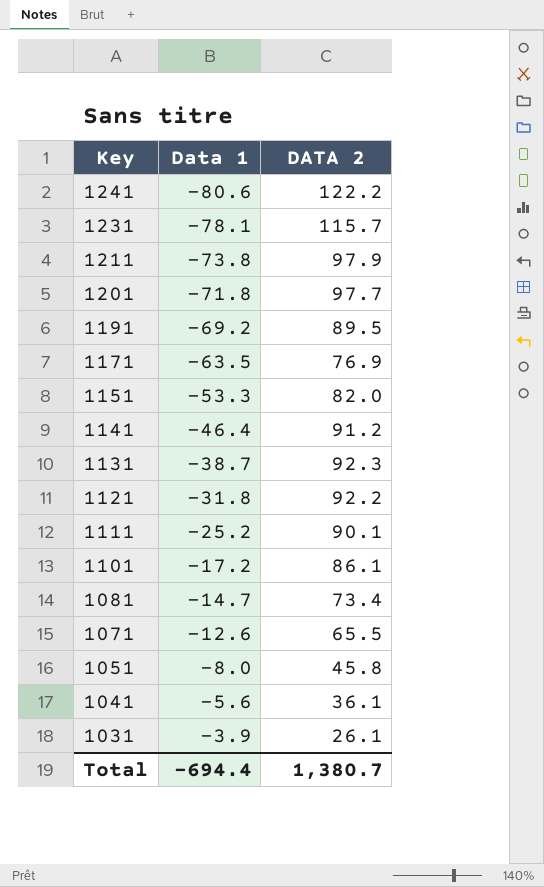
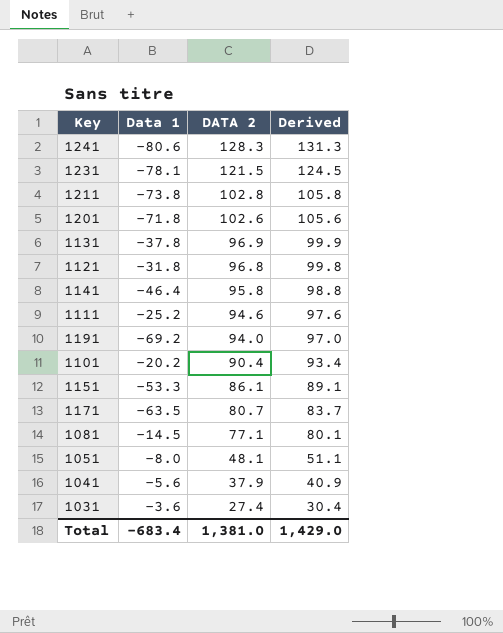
row order: Key descending -> DATA 2 descending
column Derived | formula: none -> [DATA 2] + 3
row 1071: -12.6 | 65.5 -> none
1241 | DATA 2: 122.2 -> 128.3
1231 | DATA 2: 115.7 -> 121.5
1211 | DATA 2: 97.9 -> 102.8
1201 | DATA 2: 97.7 -> 102.6
1131 | Data 1: -38.7 -> -37.8
1131 | DATA 2: 92.3 -> 96.9
1121 | DATA 2: 92.2 -> 96.8
1141 | DATA 2: 91.2 -> 95.8
1111 | DATA 2: 90.1 -> 94.6
1191 | DATA 2: 89.5 -> 94.0
1101 | Data 1: -17.2 -> -20.2
1101 | DATA 2: 86.1 -> 90.4
1151 | DATA 2: 82.0 -> 86.1
1171 | DATA 2: 76.9 -> 80.7
1081 | Data 1: -14.7 -> -14.5
1081 | DATA 2: 73.4 -> 77.1
1051 | DATA 2: 45.8 -> 48.1
1041 | DATA 2: 36.1 -> 37.9
1031 | Data 1: -3.9 -> -3.6
1031 | DATA 2: 26.1 -> 27.4
Total | Data 1: -694.4 -> -683.4
Total | DATA 2: 1,380.7 -> 1,381.0

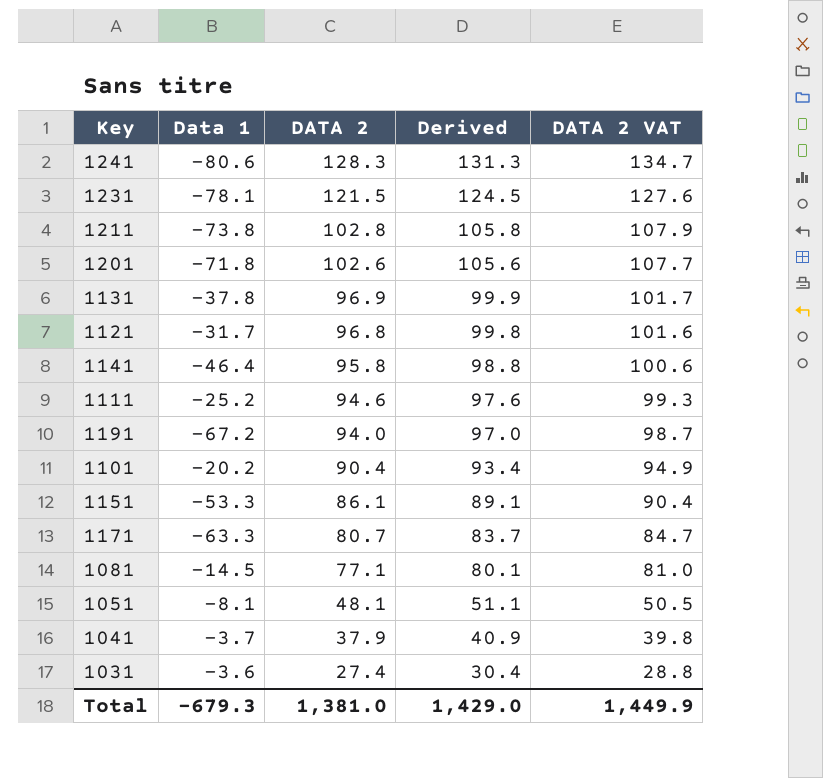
column DATA 2 VAT | formula: none -> [DATA 2] * 1.05
1121 | Data 1: -31.8 -> -31.7
1191 | Data 1: -69.2 -> -67.2
1171 | Data 1: -63.5 -> -63.3
1051 | Data 1: -8.0 -> -8.1
1041 | Data 1: -5.6 -> -3.7
Total | Data 1: -683.4 -> -679.3

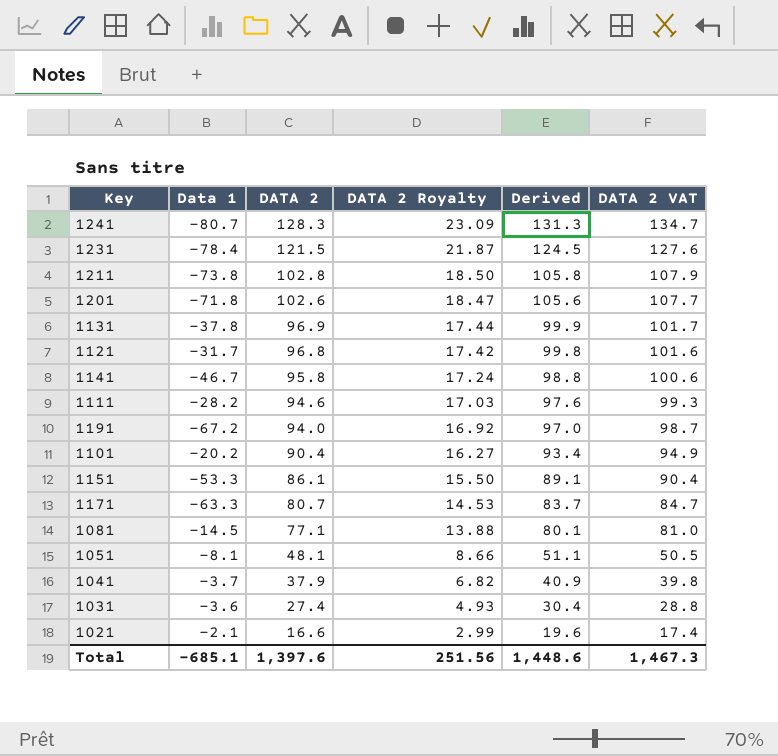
column DATA 2 Royalty | formula: none -> [DATA 2] * 0.18
1241 | Data 1: -80.6 -> -80.7
1231 | Data 1: -78.1 -> -78.4
1141 | Data 1: -46.4 -> -46.7
1111 | Data 1: -25.2 -> -28.2
row 1021: none -> -2.1 | 16.6 | 2.99 | 19.6 | 17.4
Total | Data 1: -679.3 -> -685.1
Total | DATA 2: 1,381.0 -> 1,397.6
Total | Derived: 1,429.0 -> 1,448.6
Total | DATA 2 VAT: 1,449.9 -> 1,467.3

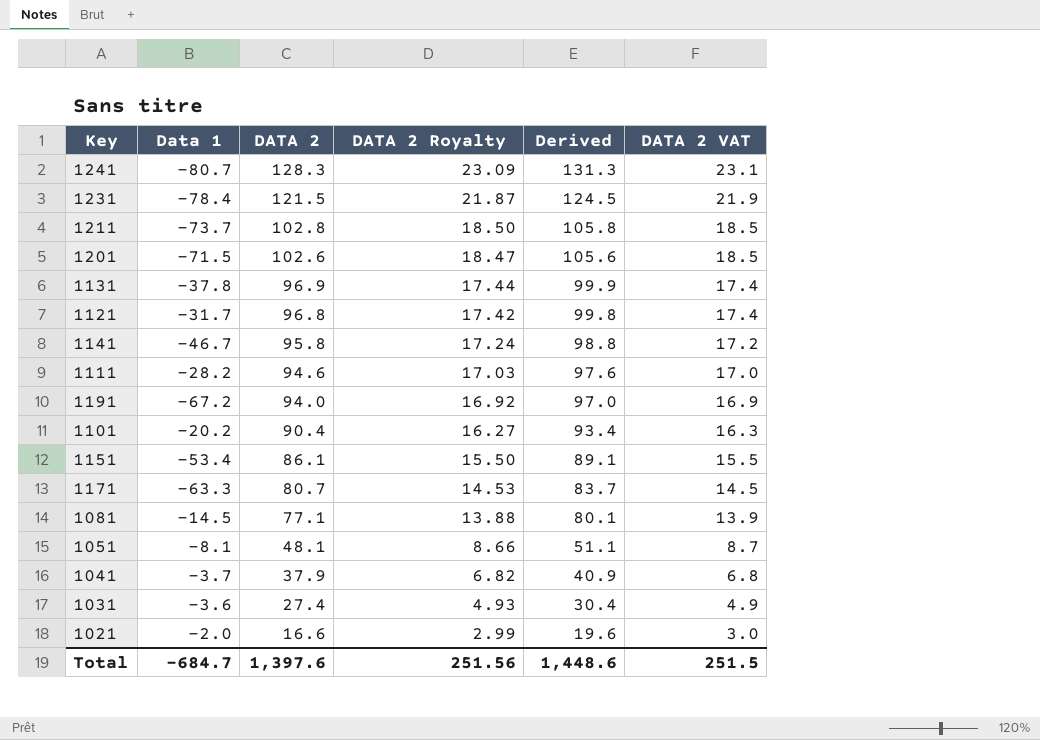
column DATA 2 VAT | formula: [DATA 2] * 1.05 -> [DATA 2] * 0.18
1211 | Data 1: -73.8 -> -73.7
1201 | Data 1: -71.8 -> -71.5
1151 | Data 1: -53.3 -> -53.4
1021 | Data 1: -2.1 -> -2.0
Total | Data 1: -685.1 -> -684.7
Total | DATA 2 VAT: 1,467.3 -> 251.5

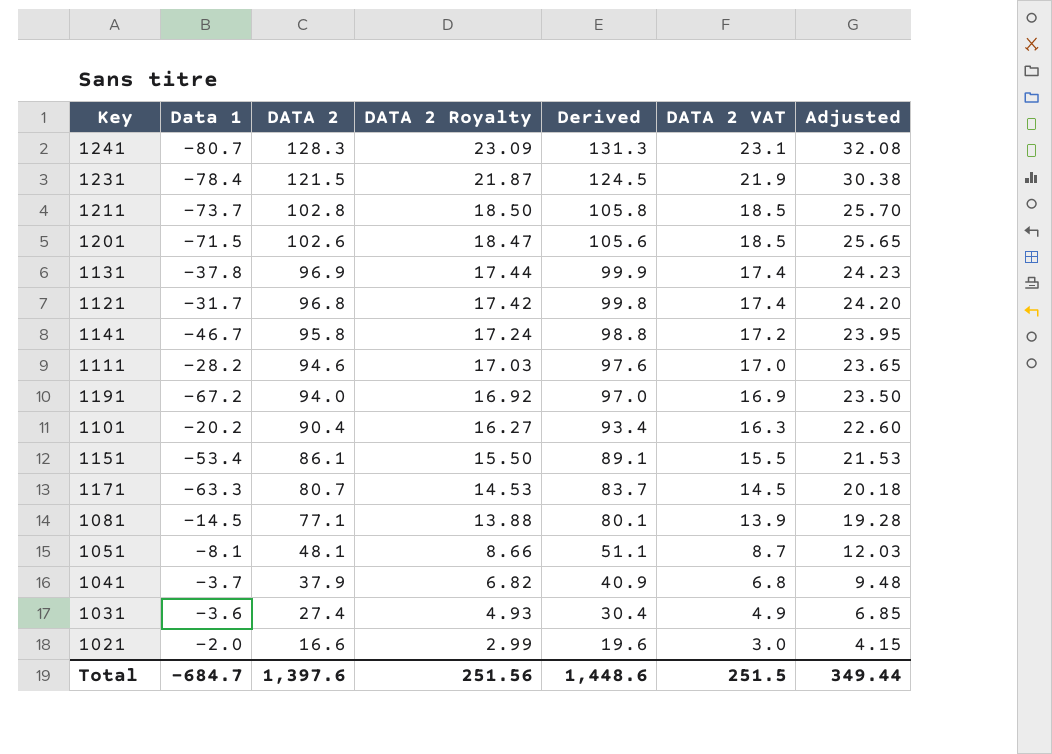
column Adjusted | formula: none -> [DATA 2] * 0.25

